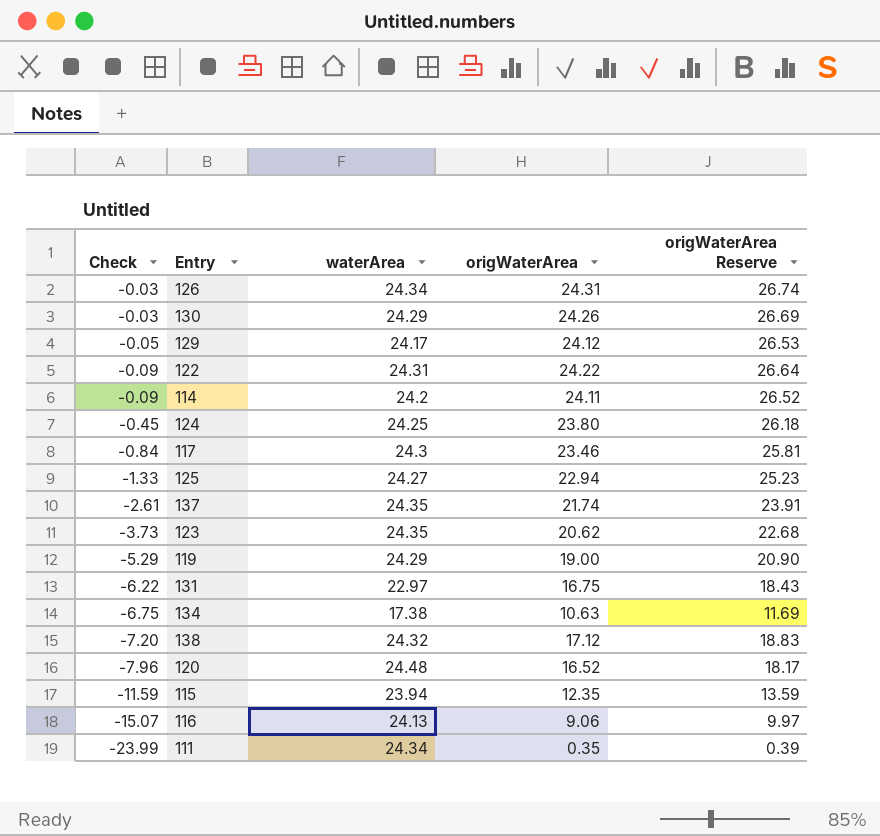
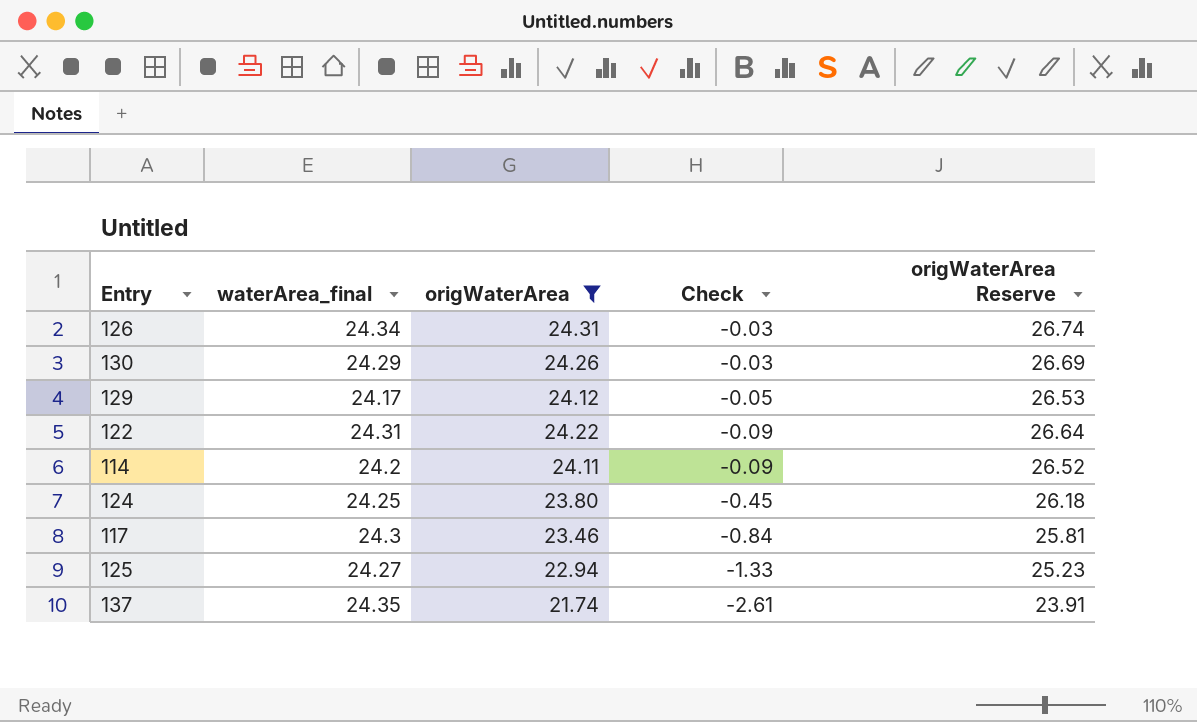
filter: none -> origWaterArea >= 21.74
column name: waterArea -> waterArea_final
column Check | position: 1 -> 4

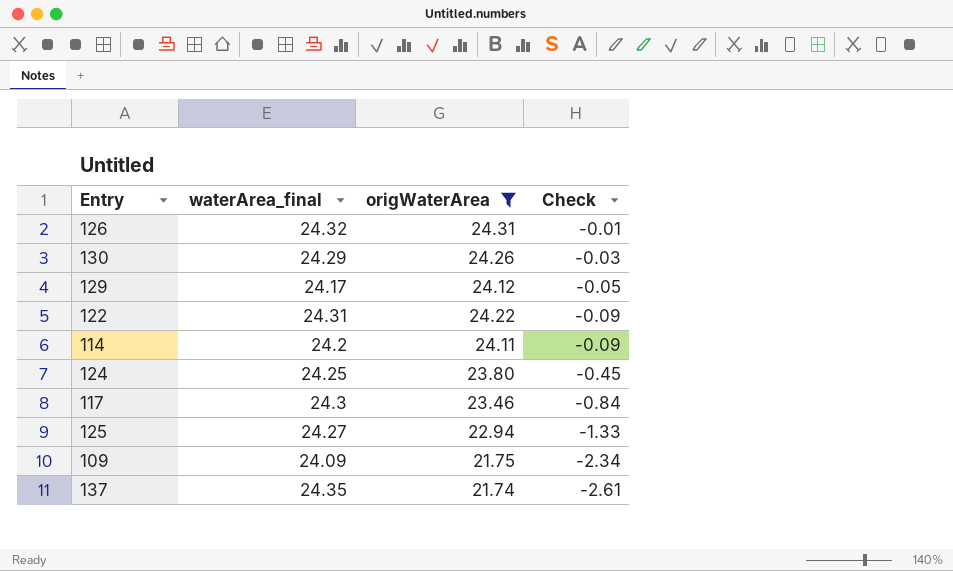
column origWaterArea Reserve | formula: [origWaterArea] * 1.1 -> none
126 | waterArea_final: 24.34 -> 24.32
126 | Check: -0.03 -> -0.01
row 109: none -> 24.09 | 21.75 | -2.34

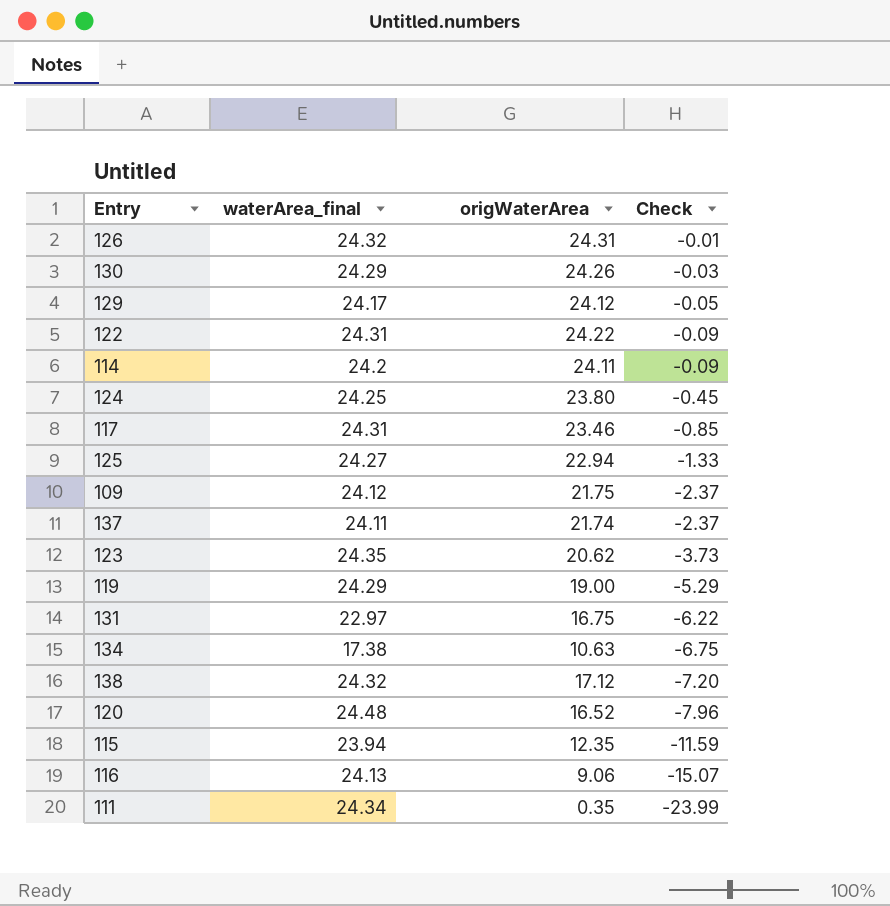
filter: origWaterArea >= 21.74 -> none
117 | waterArea_final: 24.3 -> 24.31
117 | Check: -0.84 -> -0.85
109 | waterArea_final: 24.09 -> 24.12
109 | Check: -2.34 -> -2.37
137 | waterArea_final: 24.35 -> 24.11
137 | Check: -2.61 -> -2.37

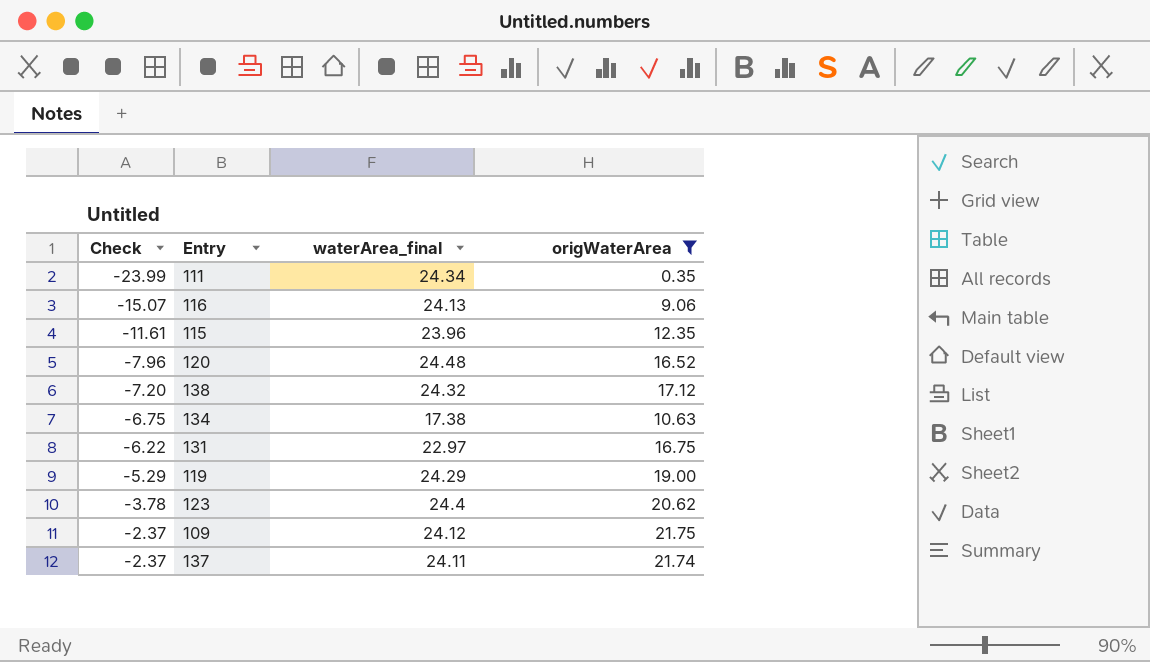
filter: none -> origWaterArea <= 21.75
row order: Check descending -> Check ascending
column Check | position: 4 -> 1
115 | Check: -11.59 -> -11.61
115 | waterArea_final: 23.94 -> 23.96
123 | Check: -3.73 -> -3.78
123 | waterArea_final: 24.35 -> 24.4

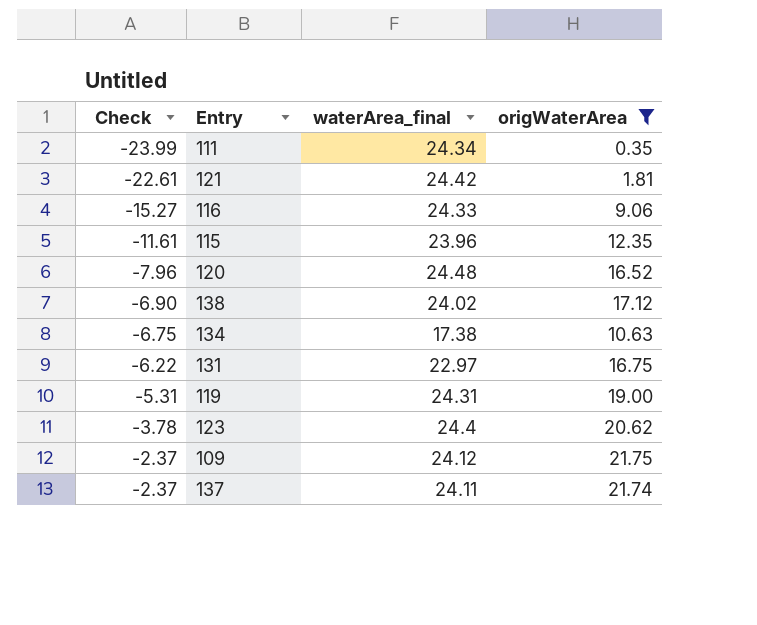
row 121: none -> -22.61 | 24.42 | 1.81
116 | Check: -15.07 -> -15.27
116 | waterArea_final: 24.13 -> 24.33
138 | Check: -7.20 -> -6.90
138 | waterArea_final: 24.32 -> 24.02
119 | Check: -5.29 -> -5.31
119 | waterArea_final: 24.29 -> 24.31

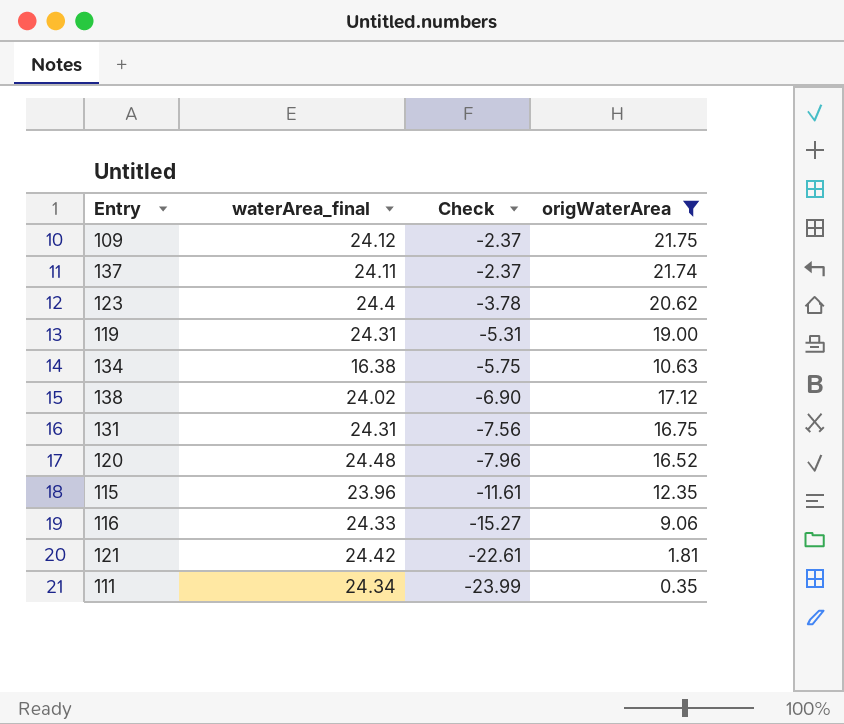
row order: Check ascending -> Check descending
column Check | position: 1 -> 3
134 | waterArea_final: 17.38 -> 16.38
134 | Check: -6.75 -> -5.75
131 | waterArea_final: 22.97 -> 24.31
131 | Check: -6.22 -> -7.56

